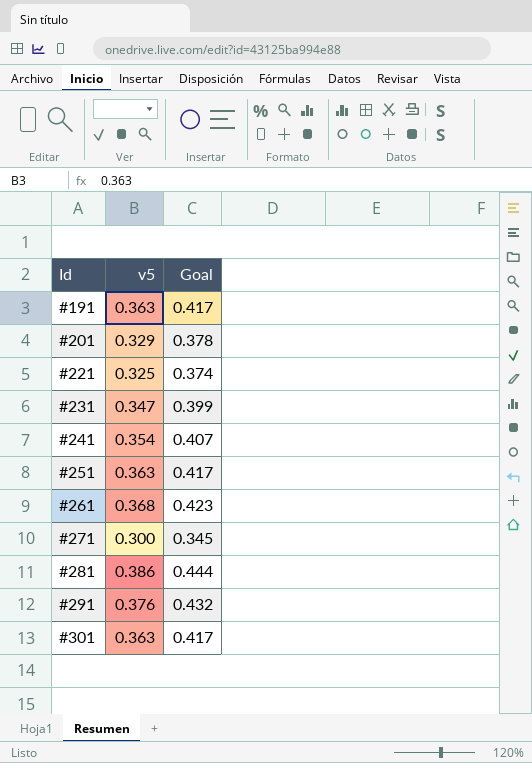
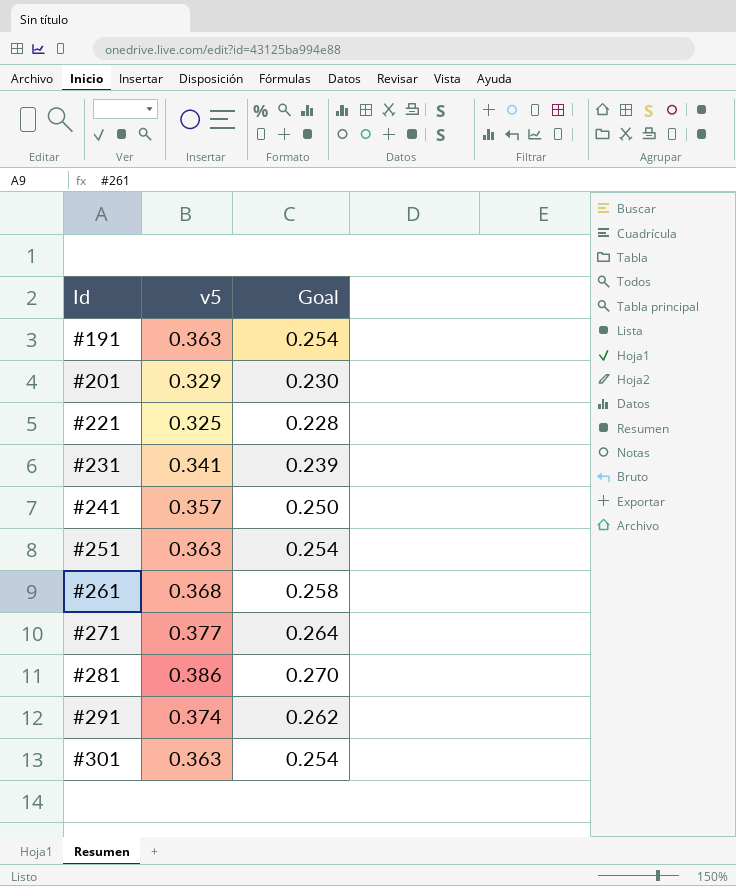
column Goal | formula: [v5] * 1.15 -> [v5] * 0.7
#231 | v5: 0.347 -> 0.341
#241 | v5: 0.354 -> 0.357
#271 | v5: 0.300 -> 0.377
#291 | v5: 0.376 -> 0.374

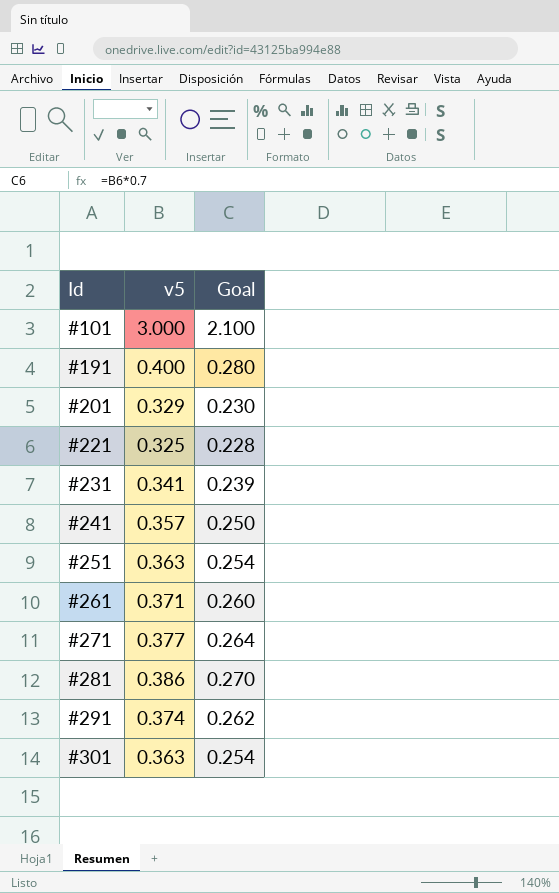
row #101: none -> 3.000 | 2.100
#191 | v5: 0.363 -> 0.400
#191 | Goal: 0.254 -> 0.280
#261 | v5: 0.368 -> 0.371
#261 | Goal: 0.258 -> 0.260

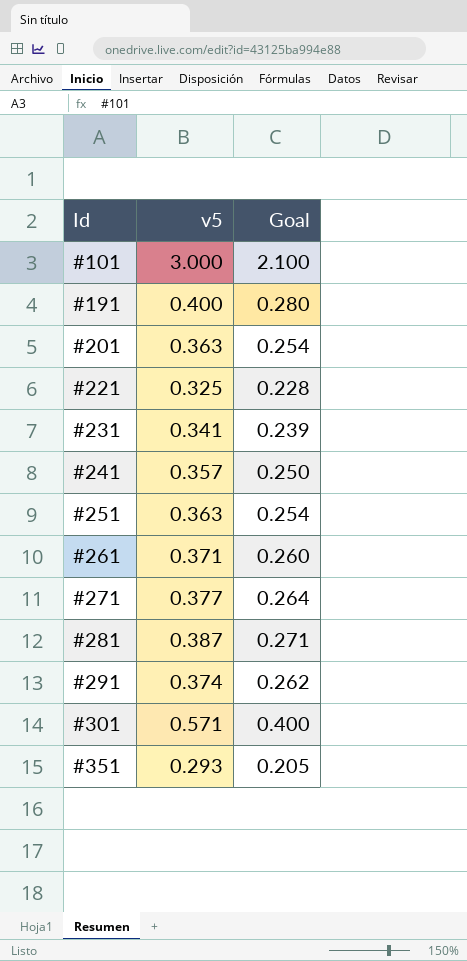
#201 | v5: 0.329 -> 0.363
#201 | Goal: 0.230 -> 0.254
#281 | v5: 0.386 -> 0.387
#281 | Goal: 0.270 -> 0.271
#301 | v5: 0.363 -> 0.571
#301 | Goal: 0.254 -> 0.400
row #351: none -> 0.293 | 0.205

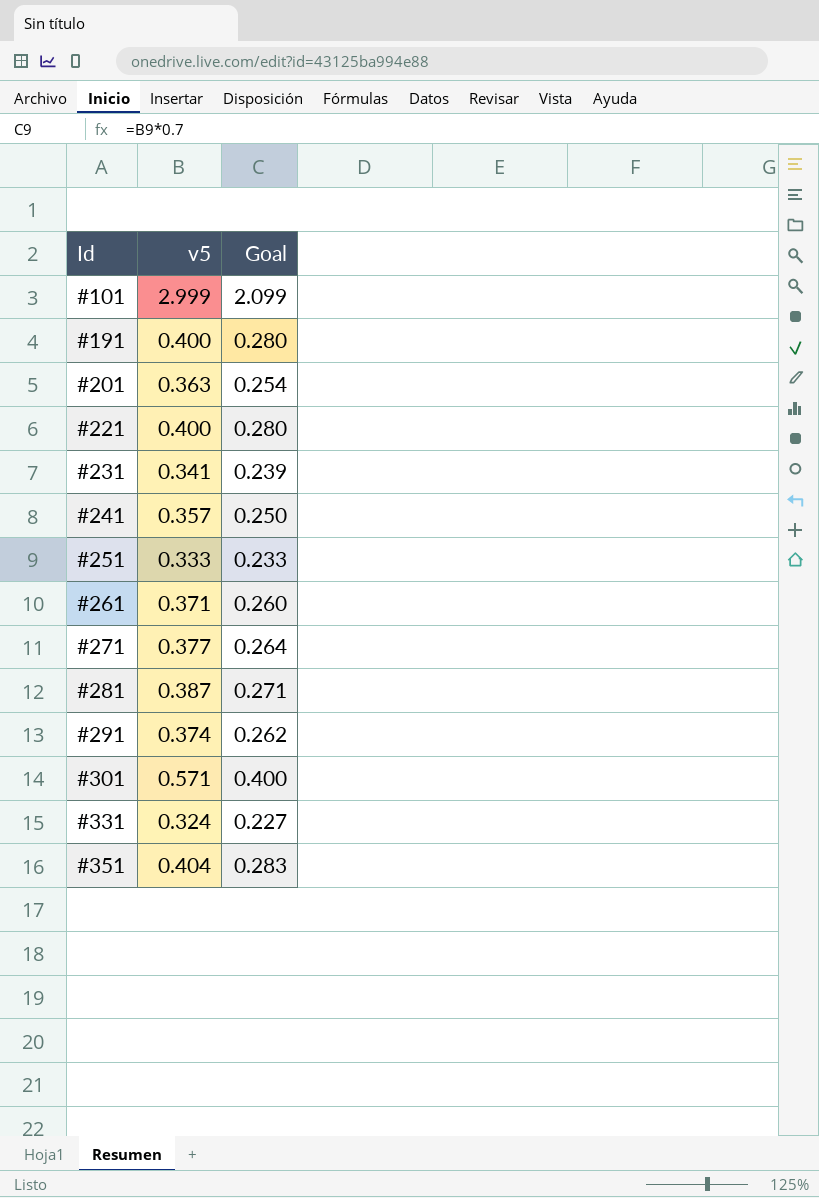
#101 | v5: 3.000 -> 2.999
#101 | Goal: 2.100 -> 2.099
#221 | v5: 0.325 -> 0.400
#221 | Goal: 0.228 -> 0.280
#251 | v5: 0.363 -> 0.333
#251 | Goal: 0.254 -> 0.233
row #331: none -> 0.324 | 0.227
#351 | v5: 0.293 -> 0.404
#351 | Goal: 0.205 -> 0.283

